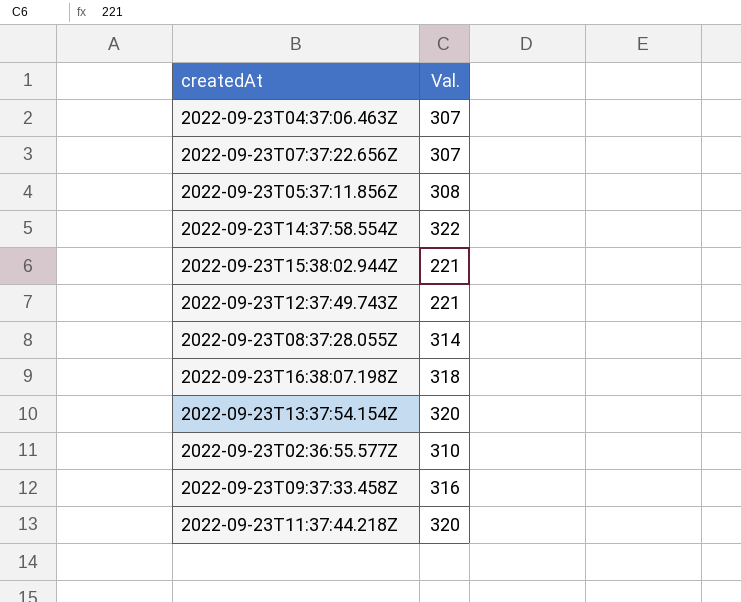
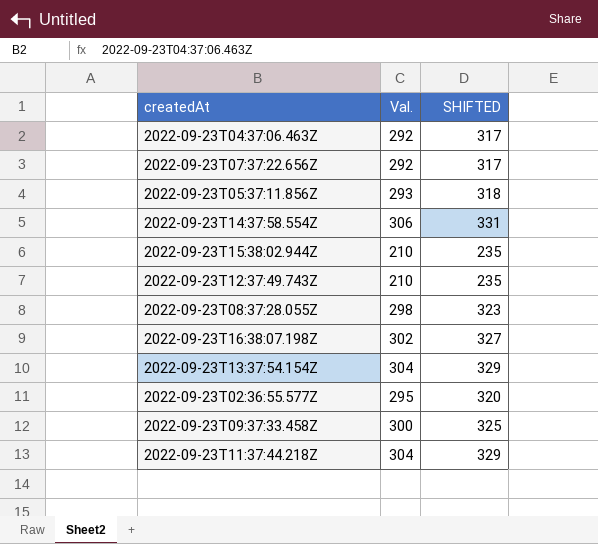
column SHIFTED | formula: none -> [Val.] + 25
2022-09-23T04:37:06.463Z | Val.: 307 -> 292
2022-09-23T07:37:22.656Z | Val.: 307 -> 292
2022-09-23T05:37:11.856Z | Val.: 308 -> 293
2022-09-23T14:37:58.554Z | Val.: 322 -> 306
2022-09-23T15:38:02.944Z | Val.: 221 -> 210
2022-09-23T12:37:49.743Z | Val.: 221 -> 210
2022-09-23T08:37:28.055Z | Val.: 314 -> 298
2022-09-23T16:38:07.198Z | Val.: 318 -> 302
2022-09-23T13:37:54.154Z | Val.: 320 -> 304
2022-09-23T02:36:55.577Z | Val.: 310 -> 295
2022-09-23T09:37:33.458Z | Val.: 316 -> 300
2022-09-23T11:37:44.218Z | Val.: 320 -> 304

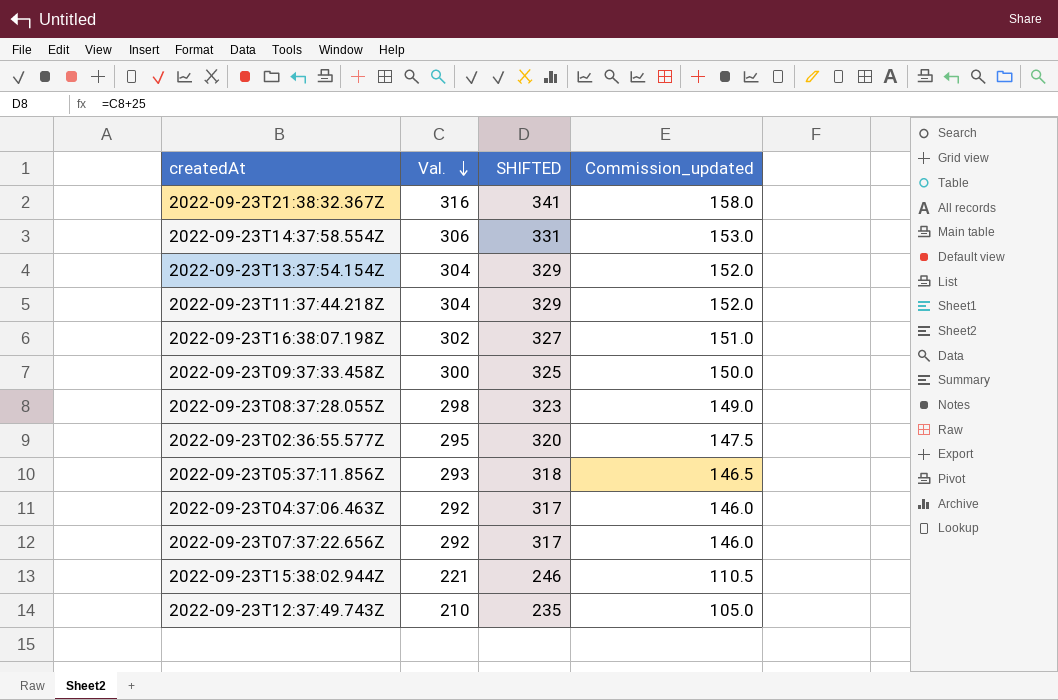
row order: none -> Val. descending
column Commission_updated | formula: none -> [Val.] * 0.5
row 2022-09-23T21:38:32.367Z: none -> 316 | 341 | 158.0
2022-09-23T15:38:02.944Z | Val.: 210 -> 221
2022-09-23T15:38:02.944Z | SHIFTED: 235 -> 246

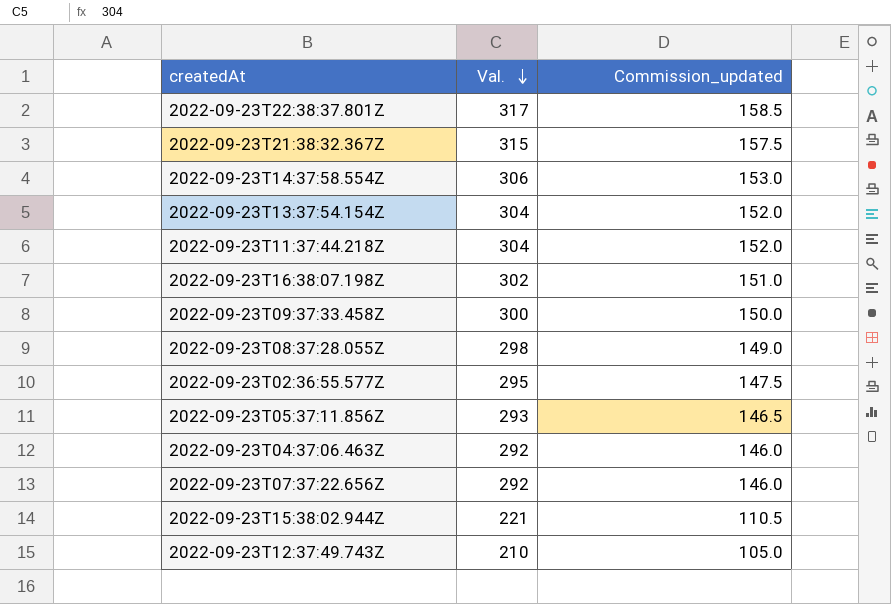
column SHIFTED | formula: [Val.] + 25 -> none
row 2022-09-23T22:38:37.801Z: none -> 317 | 158.5
2022-09-23T21:38:32.367Z | Val.: 316 -> 315
2022-09-23T21:38:32.367Z | Commission_updated: 158.0 -> 157.5

